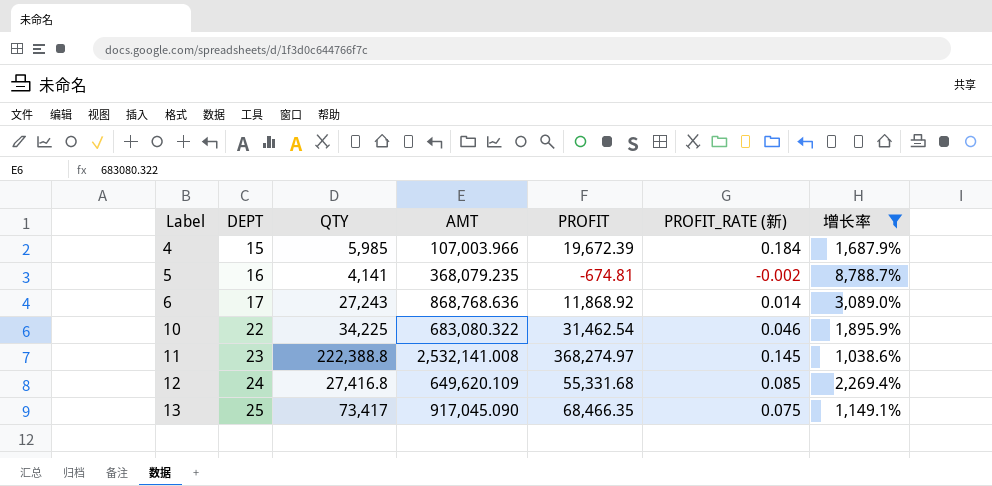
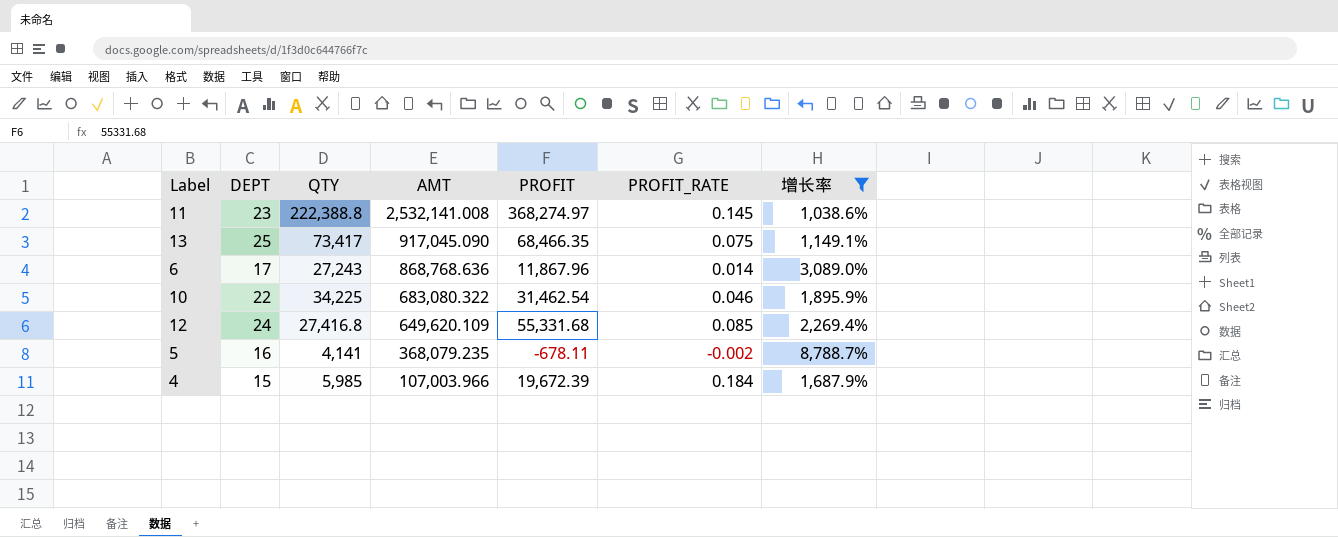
row order: Label ascending -> AMT descending
column name: PROFIT_RATE (新) -> PROFIT_RATE
6 | PROFIT: 11,868.92 -> 11,867.96
5 | PROFIT: -674.81 -> -678.11

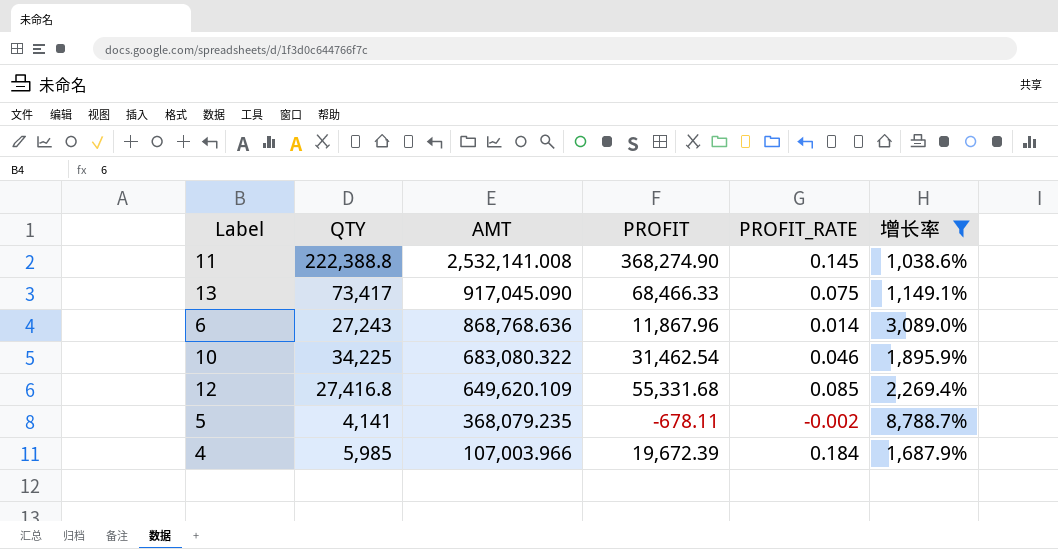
column DEPT | position: 2 -> none
11 | PROFIT: 368,274.97 -> 368,274.90
13 | PROFIT: 68,466.35 -> 68,466.33

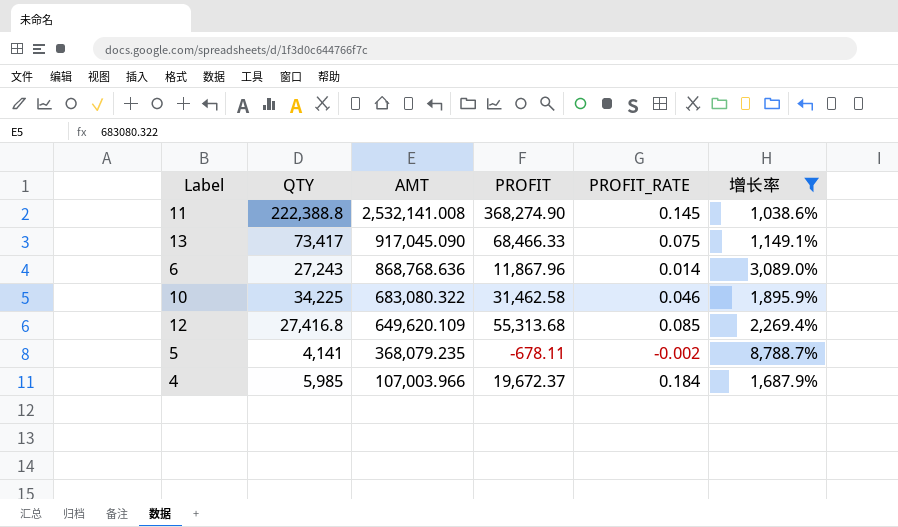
10 | PROFIT: 31,462.54 -> 31,462.58
12 | PROFIT: 55,331.68 -> 55,313.68
4 | PROFIT: 19,672.39 -> 19,672.37

